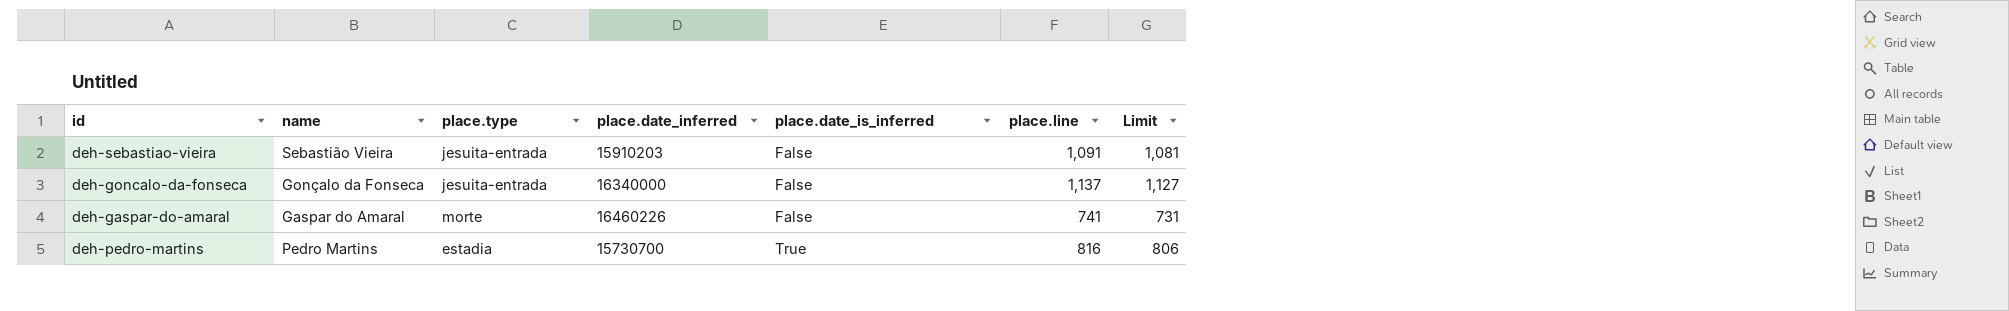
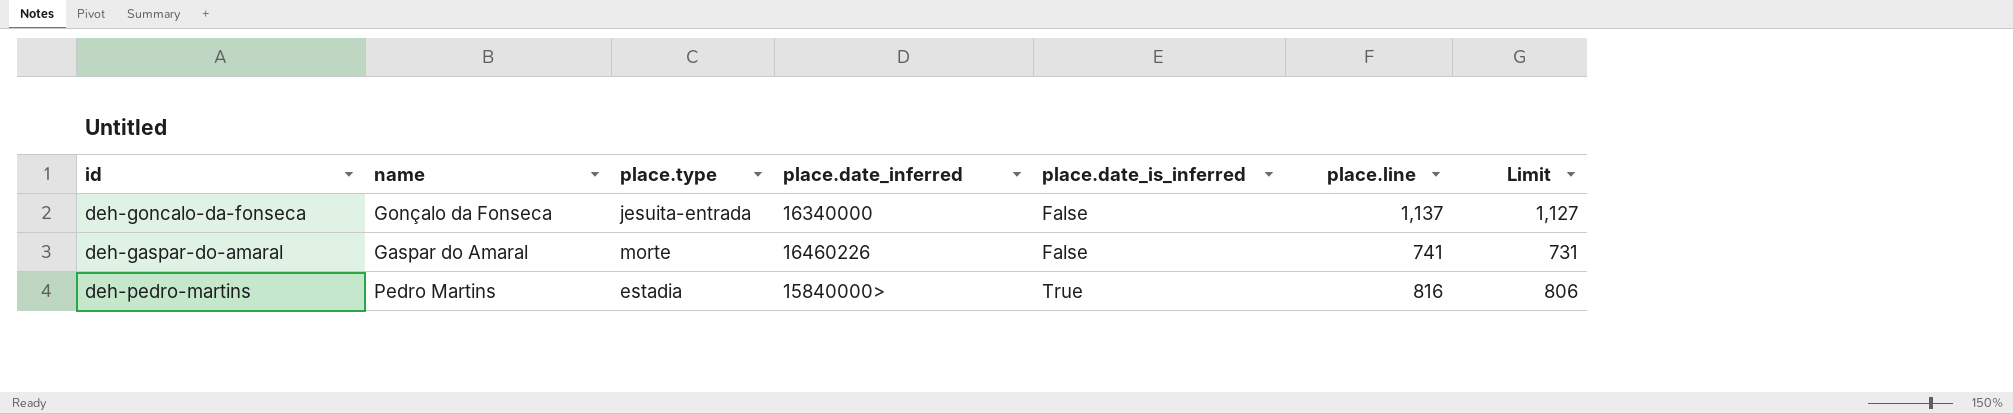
row deh-sebastiao-vieira: Sebastião Vieira | jesuita-entrada | 15910203 | False | 1,091 | 1,081 -> none
deh-pedro-martins | place.date_inferred: 15730700 -> 15840000>

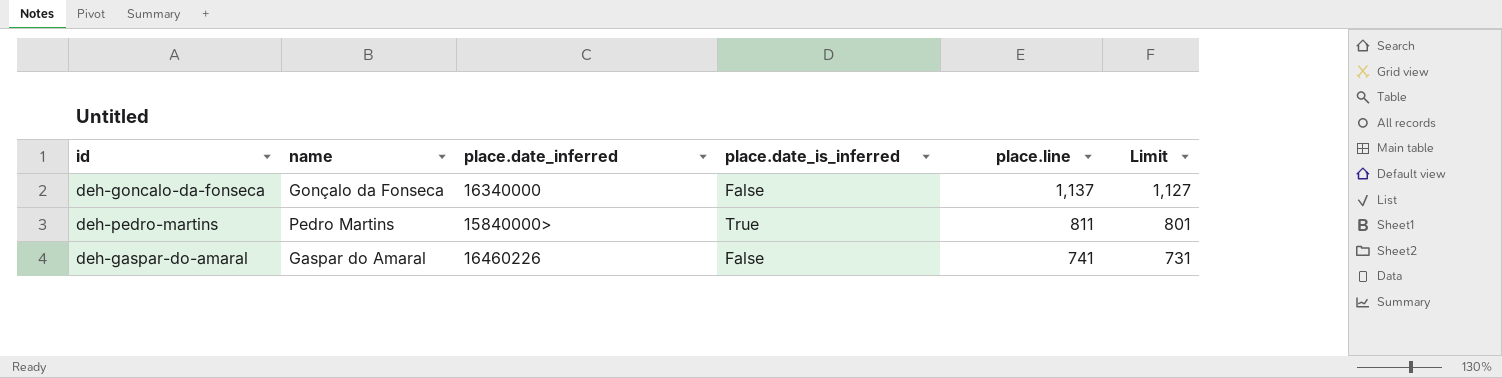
row order: place.date_is_inferred ascending -> place.line descending
column place.type | position: 3 -> none
deh-pedro-martins | place.line: 816 -> 811
deh-pedro-martins | Limit: 806 -> 801

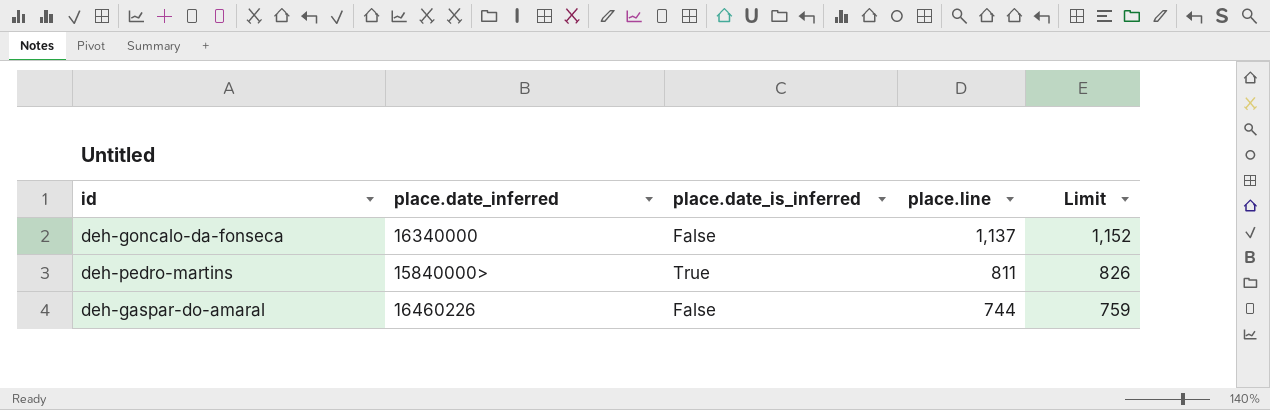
column name | position: 2 -> none
column Limit | formula: [place.line] - 10 -> [place.line] + 15
deh-gaspar-do-amaral | place.line: 741 -> 744

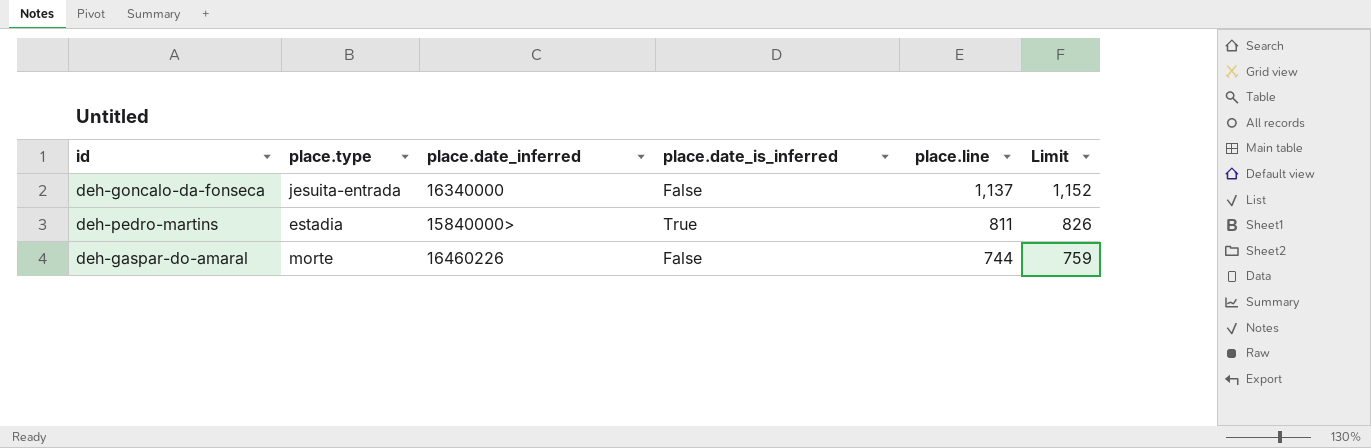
column place.type | position: none -> 2

